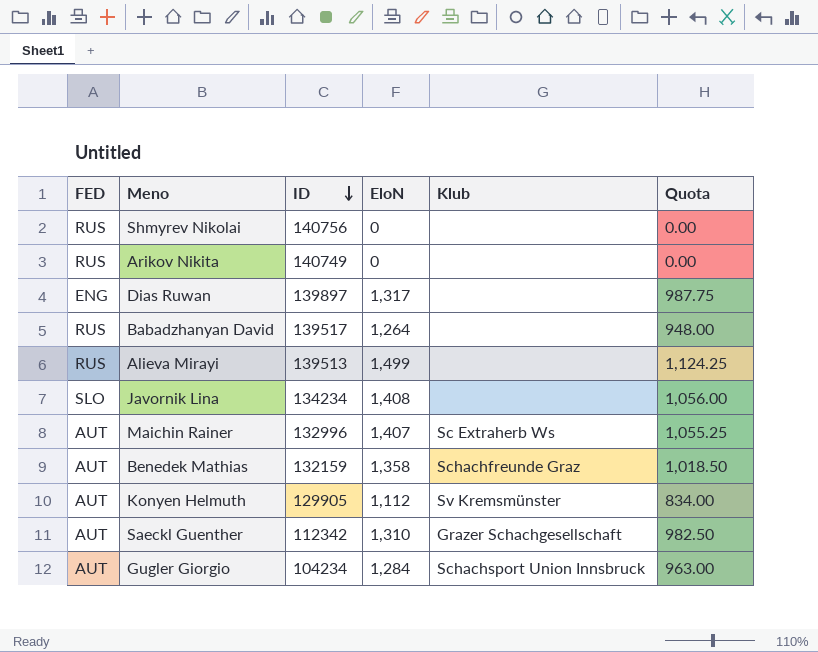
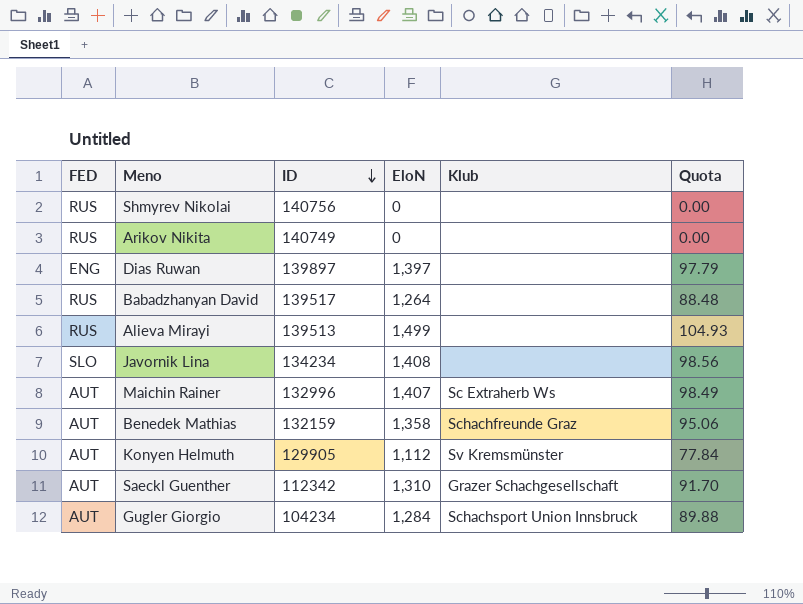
column Quota | formula: [EloN] * 0.75 -> [EloN] * 0.07
Dias Ruwan | EloN: 1,317 -> 1,397

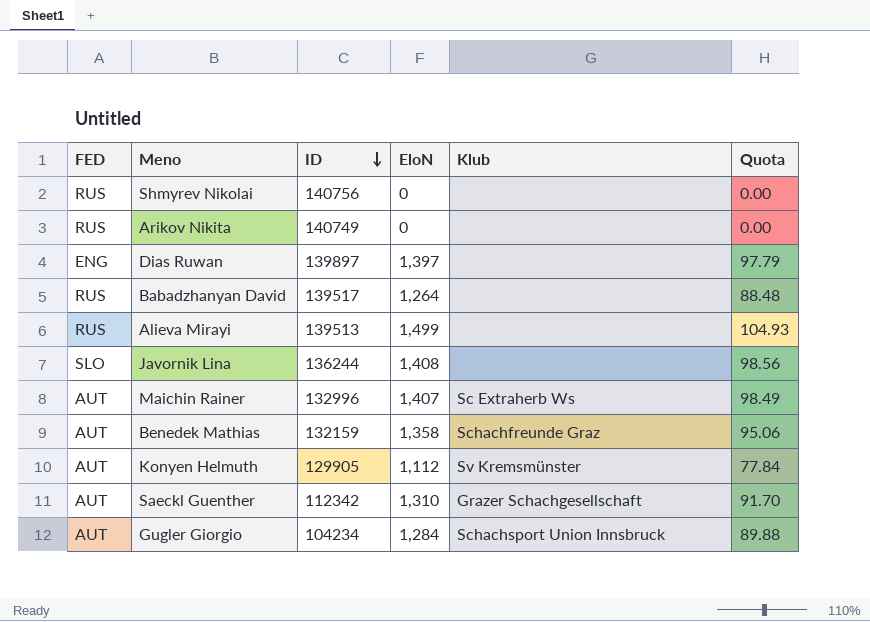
Javornik Lina | ID: 134234 -> 136244

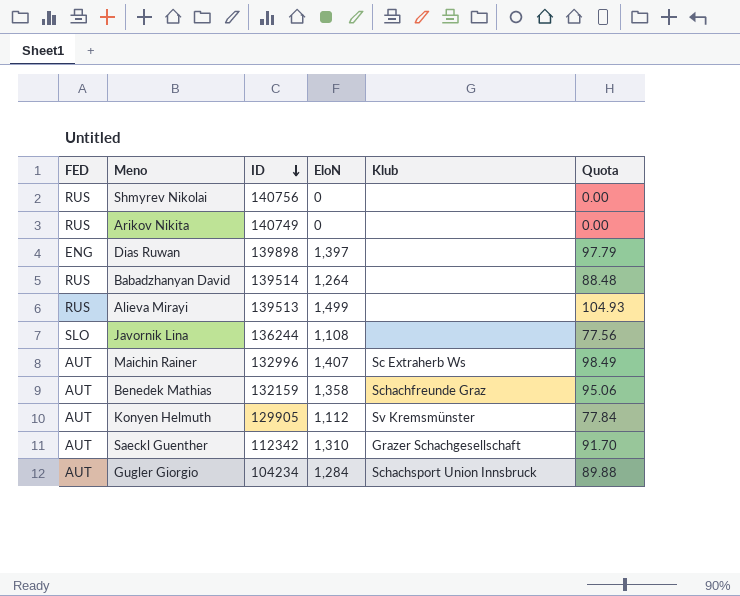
Dias Ruwan | ID: 139897 -> 139898
Babadzhanyan David | ID: 139517 -> 139514
Javornik Lina | EloN: 1,408 -> 1,108
Javornik Lina | Quota: 98.56 -> 77.56

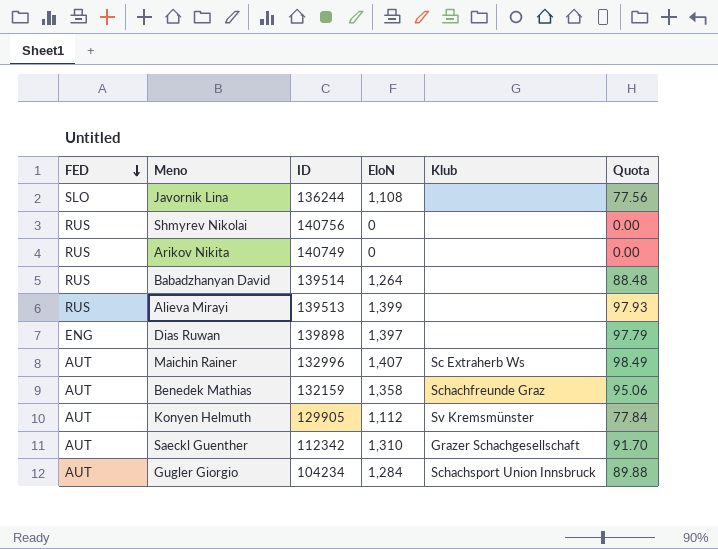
row order: ID descending -> FED descending
Alieva Mirayi | EloN: 1,499 -> 1,399
Alieva Mirayi | Quota: 104.93 -> 97.93

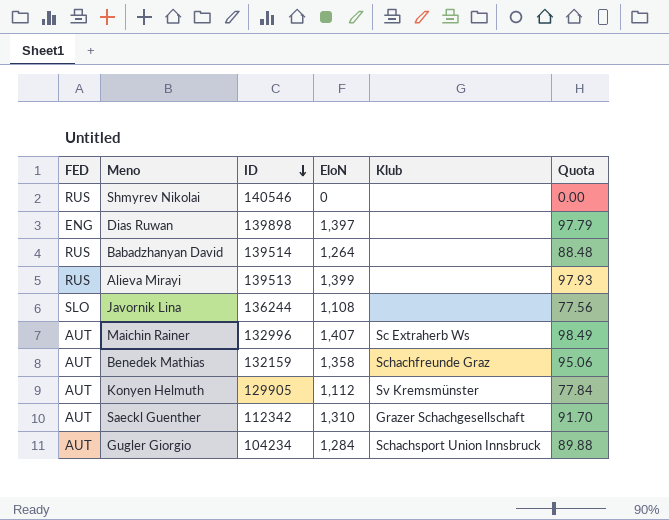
row order: FED descending -> ID descending
row Arikov Nikita: RUS | 140749 | 0 | none | 0.00 -> none
Shmyrev Nikolai | ID: 140756 -> 140546

